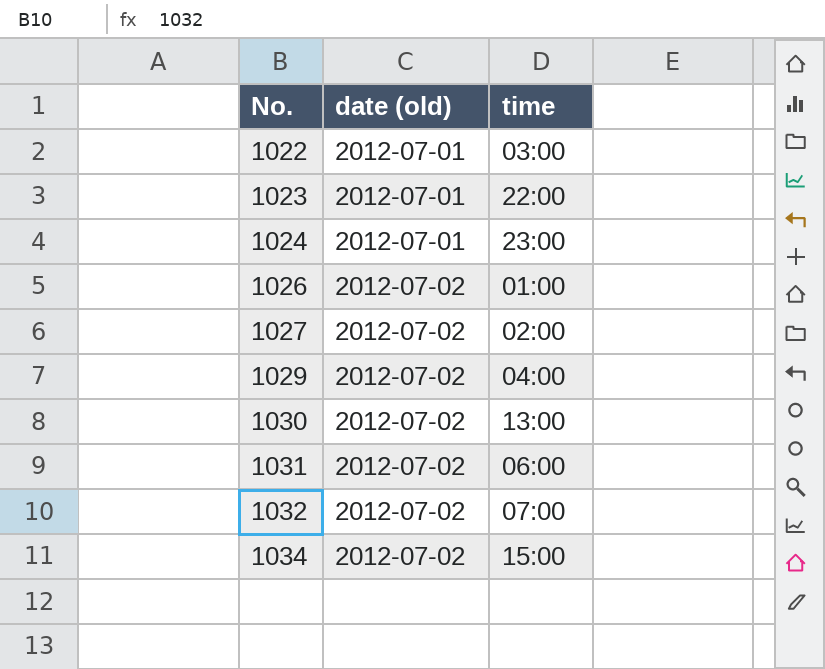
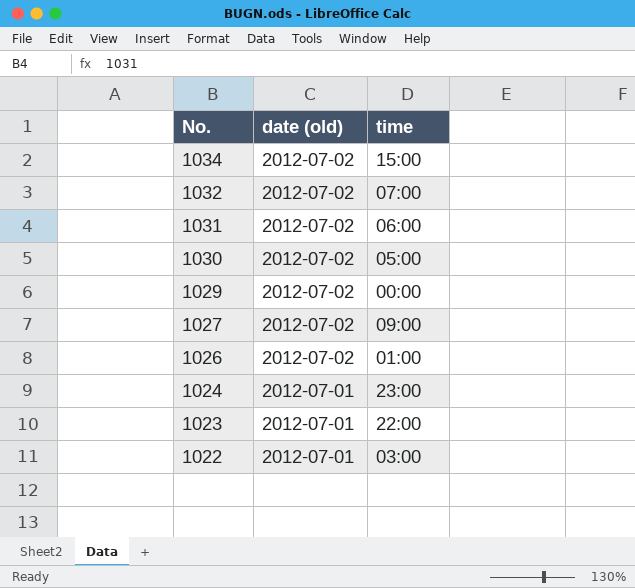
row order: No. ascending -> No. descending
1030 | time: 13:00 -> 05:00
1029 | time: 04:00 -> 00:00
1027 | time: 02:00 -> 09:00

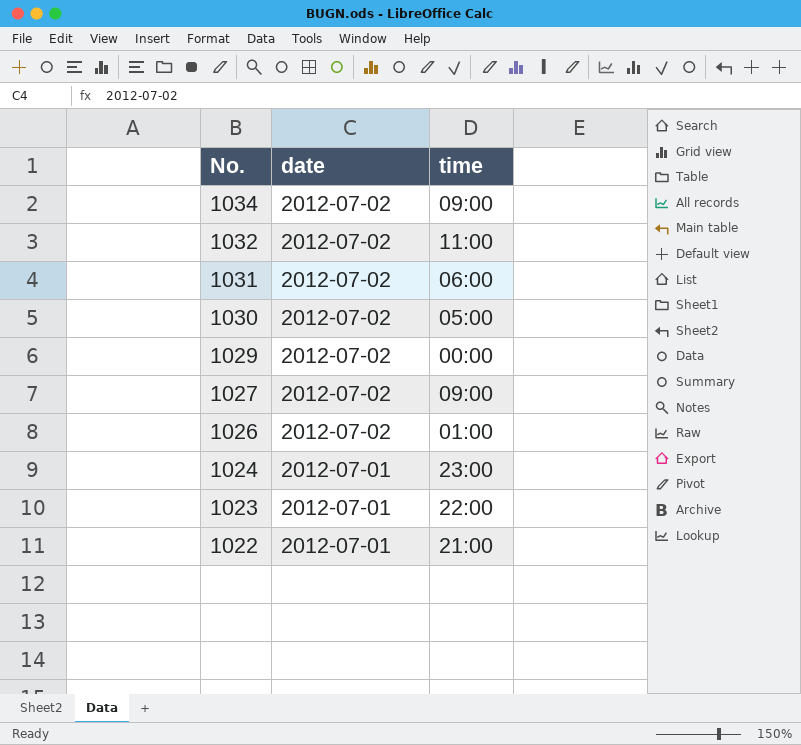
column name: date (old) -> date
1034 | time: 15:00 -> 09:00
1032 | time: 07:00 -> 11:00
1022 | time: 03:00 -> 21:00

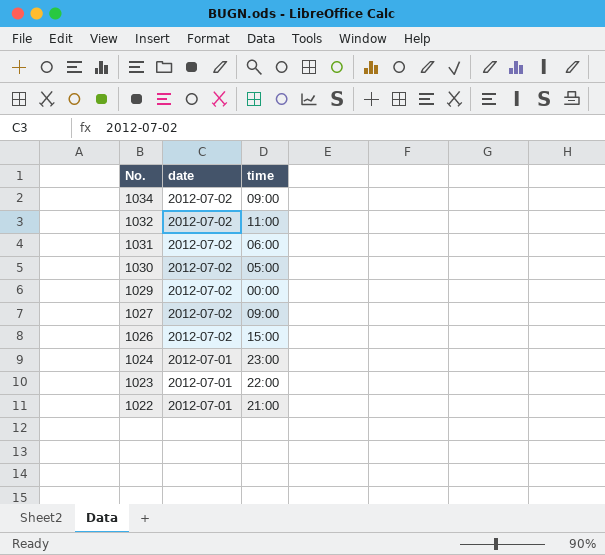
1026 | time: 01:00 -> 15:00

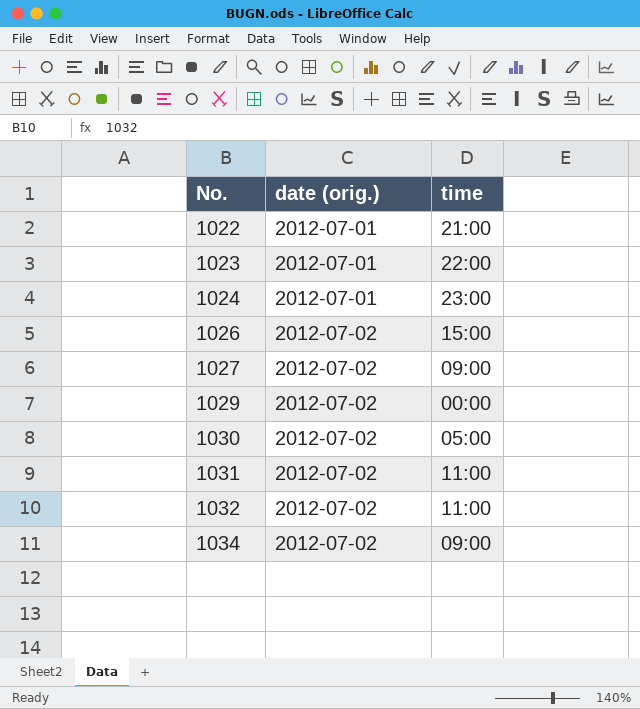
row order: No. descending -> No. ascending
column name: date -> date (orig.)
1031 | time: 06:00 -> 11:00

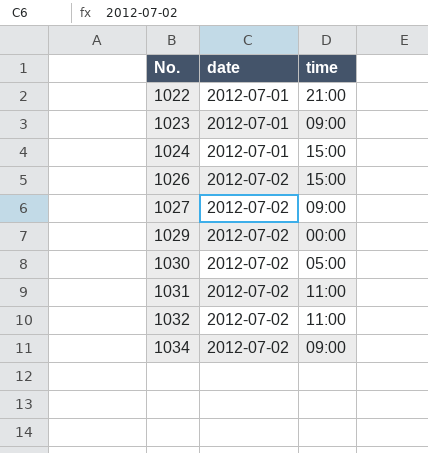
column name: date (orig.) -> date
1023 | time: 22:00 -> 09:00
1024 | time: 23:00 -> 15:00

